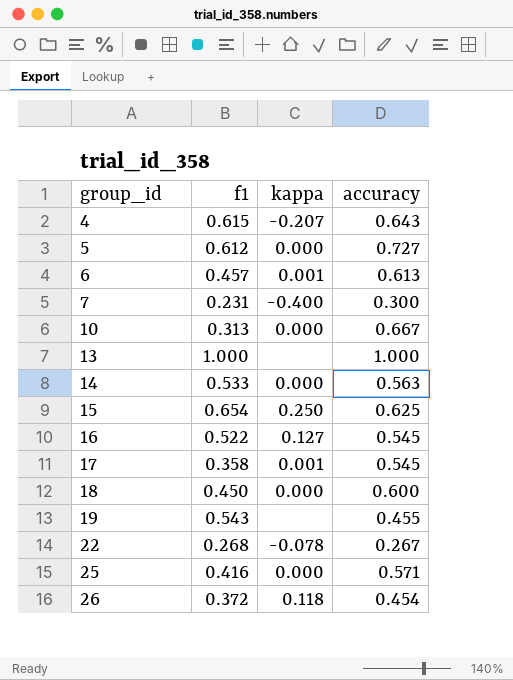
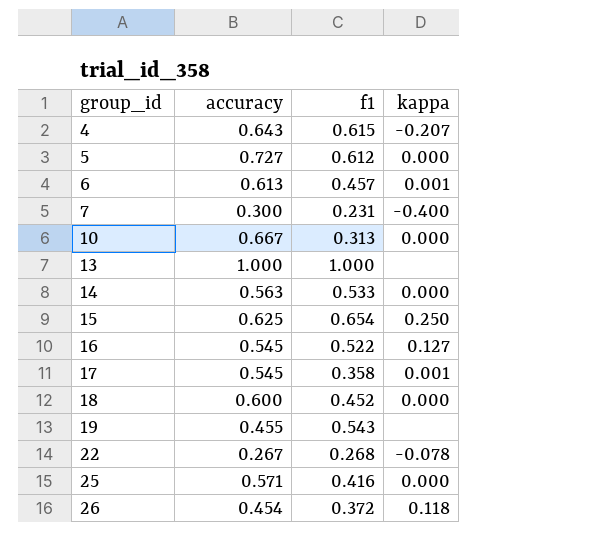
column accuracy | position: 4 -> 2
18 | f1: 0.450 -> 0.452

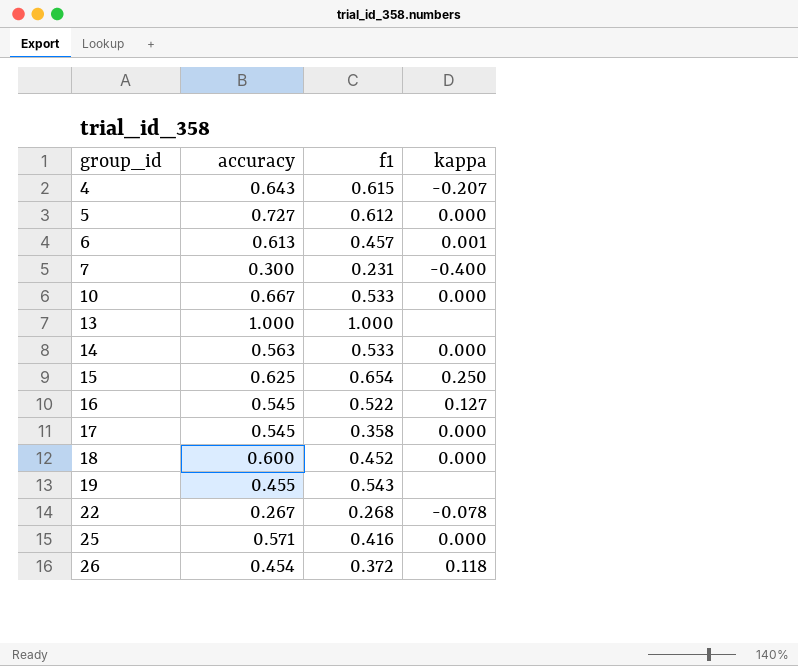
10 | f1: 0.313 -> 0.533
17 | kappa: 0.001 -> 0.000

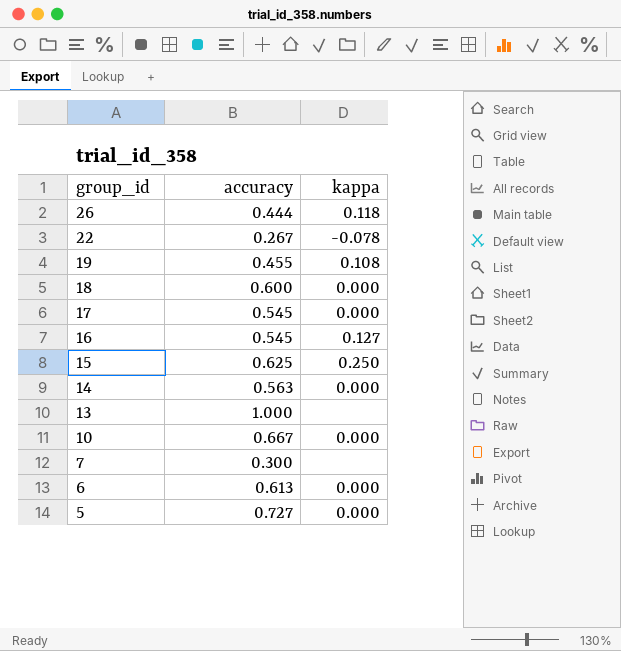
row order: group_id ascending -> group_id descending
column f1 | position: 3 -> none
row 4: 0.643 | 0.615 | -0.207 -> none
row 25: 0.571 | 0.416 | 0.000 -> none
26 | accuracy: 0.454 -> 0.444
19 | kappa: none -> 0.108
7 | kappa: -0.400 -> none
6 | kappa: 0.001 -> 0.000

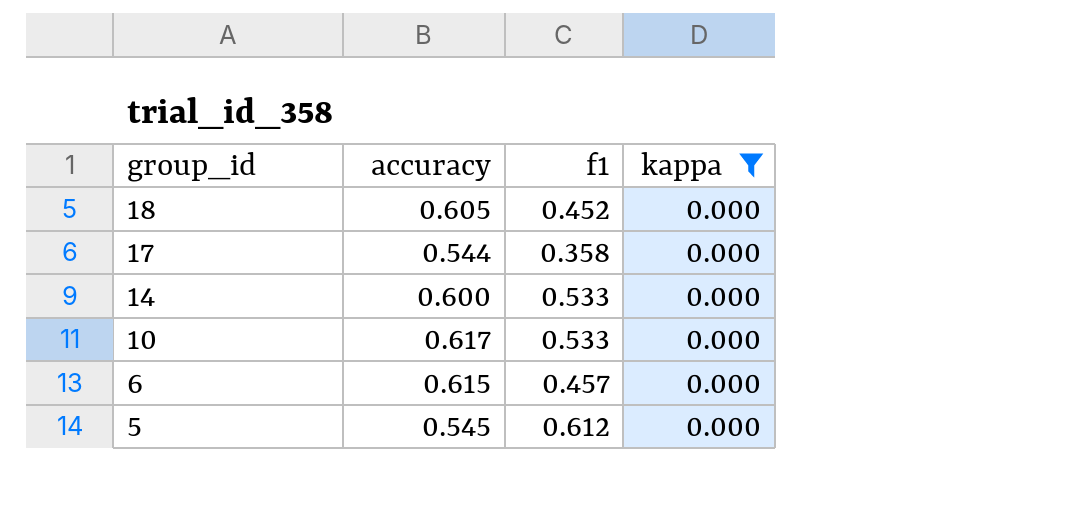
filter: none -> kappa = 0.000
column f1 | position: none -> 3
18 | accuracy: 0.600 -> 0.605
17 | accuracy: 0.545 -> 0.544
14 | accuracy: 0.563 -> 0.600
10 | accuracy: 0.667 -> 0.617
6 | accuracy: 0.613 -> 0.615
5 | accuracy: 0.727 -> 0.545

